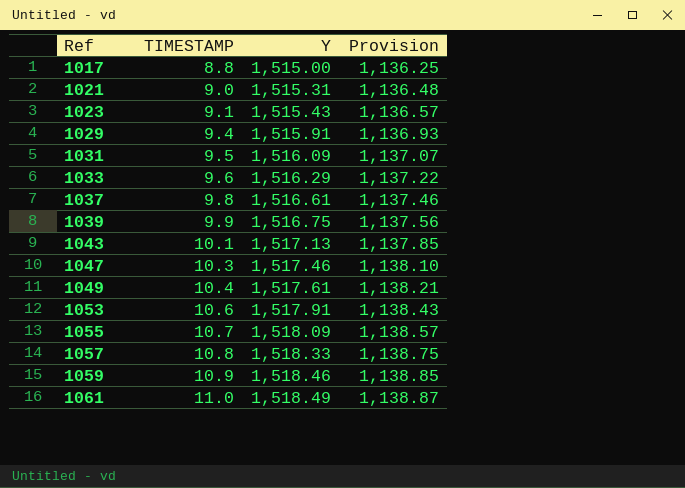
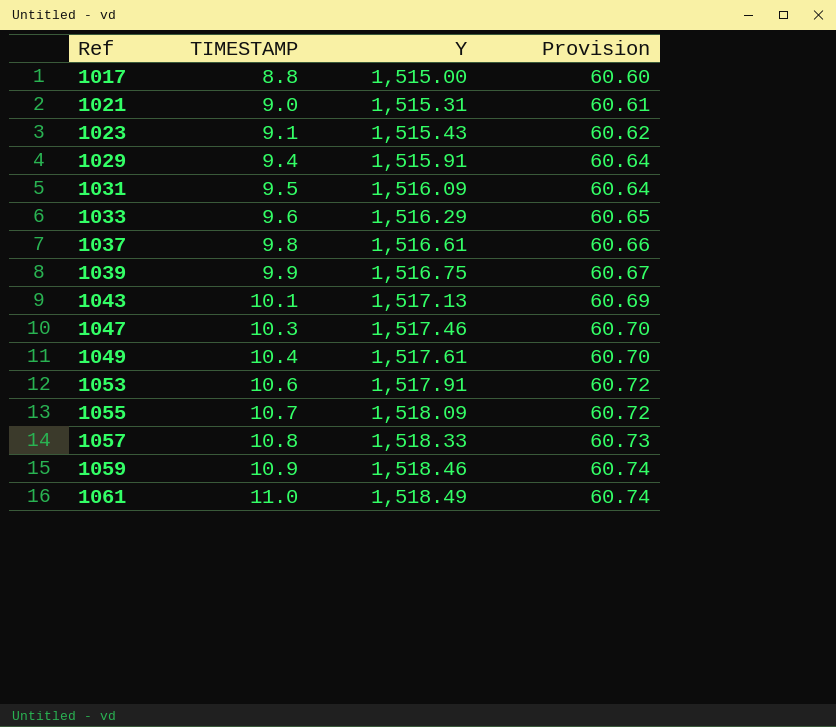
column Provision | formula: [Y] * 0.75 -> [Y] * 0.04

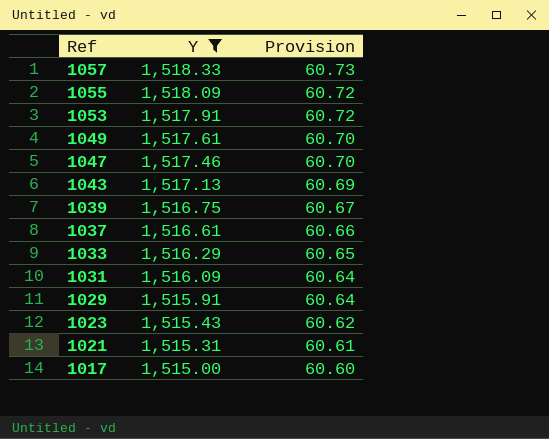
filter: none -> Y <= 1,518.33
row order: Ref ascending -> Ref descending
column TIMESTAMP | position: 2 -> none

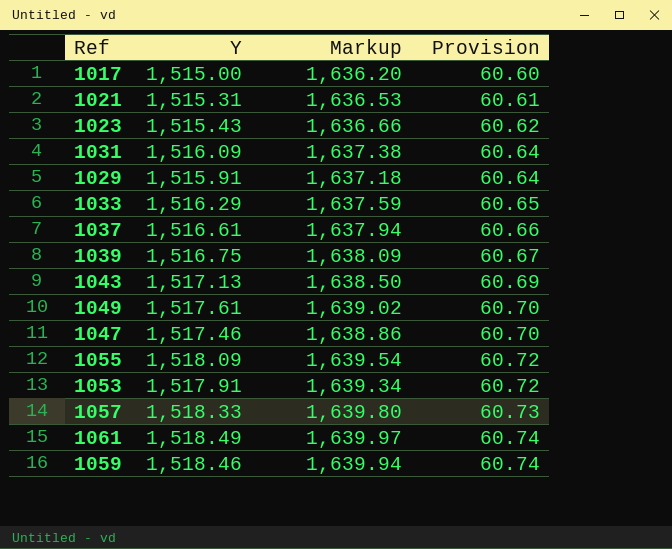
filter: Y <= 1,518.33 -> none
row order: Ref descending -> Provision ascending
column Markup | formula: none -> [Y] * 1.08

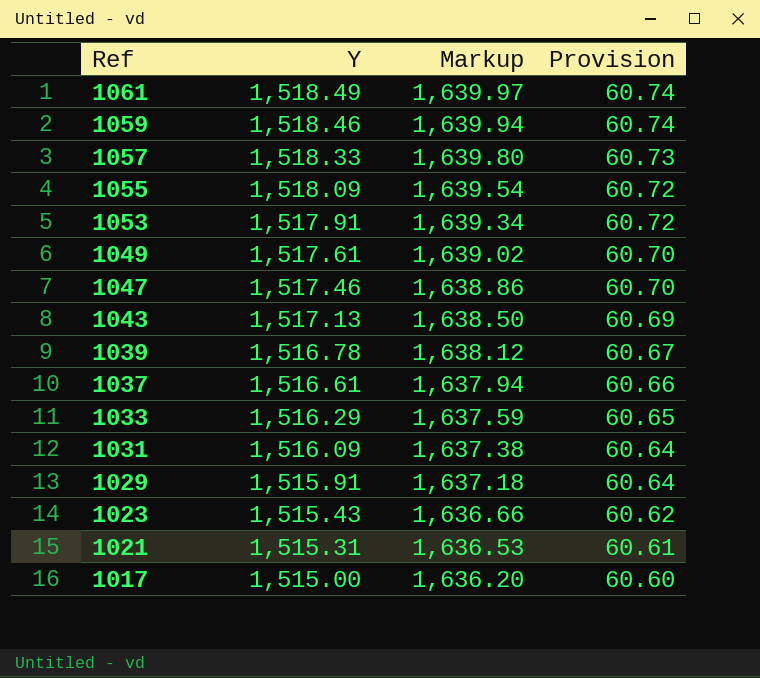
row order: Provision ascending -> Ref descending
1039 | Y: 1,516.75 -> 1,516.78
1039 | Markup: 1,638.09 -> 1,638.12

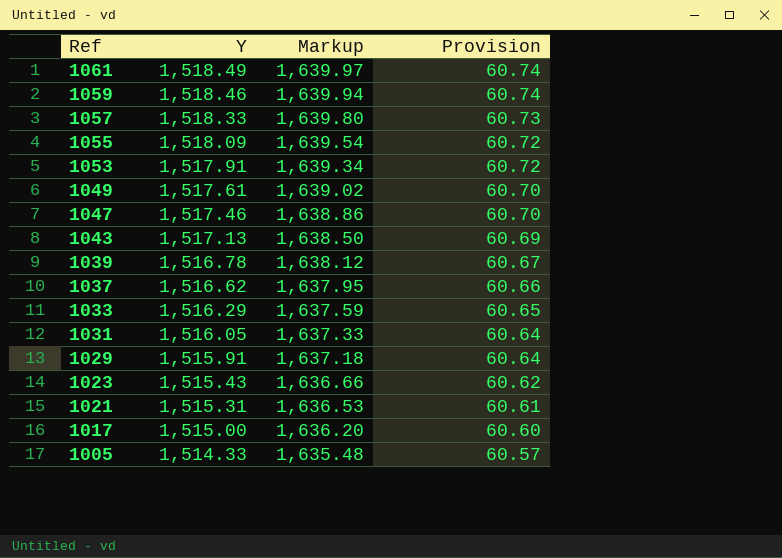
1037 | Y: 1,516.61 -> 1,516.62
1037 | Markup: 1,637.94 -> 1,637.95
1031 | Y: 1,516.09 -> 1,516.05
1031 | Markup: 1,637.38 -> 1,637.33
row 1005: none -> 1,514.33 | 1,635.48 | 60.57

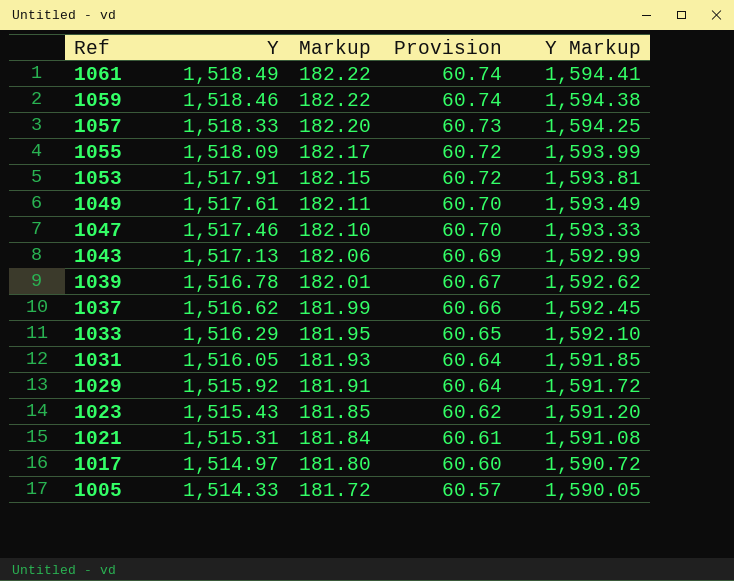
column Markup | formula: [Y] * 1.08 -> [Y] * 0.12
column Y Markup | formula: none -> [Y] * 1.05
1029 | Y: 1,515.91 -> 1,515.92
1017 | Y: 1,515.00 -> 1,514.97

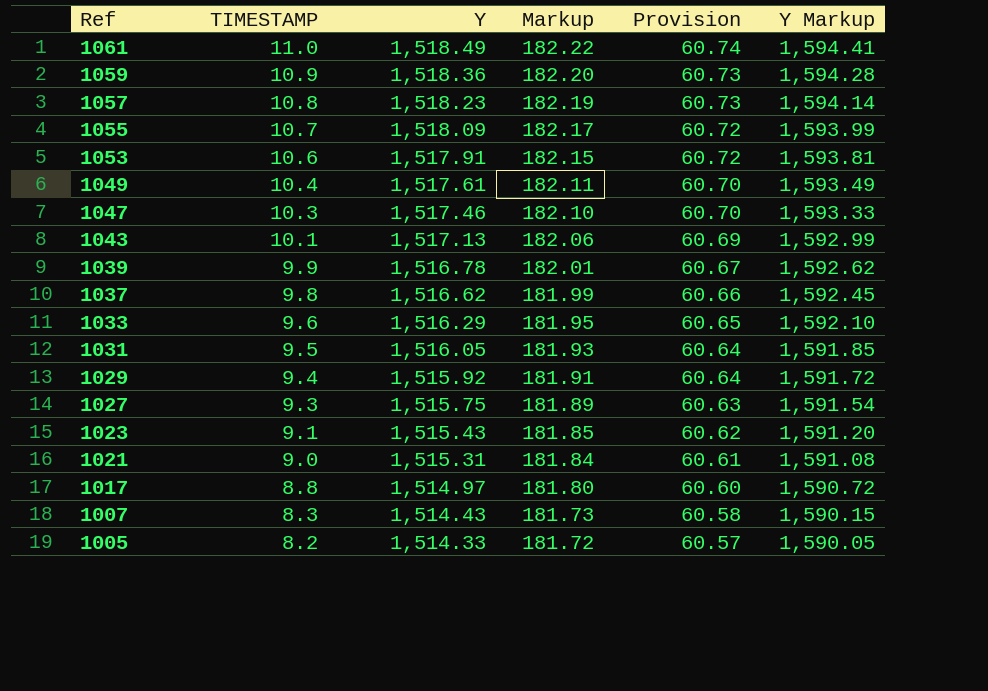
column TIMESTAMP | position: none -> 2
1059 | Y: 1,518.46 -> 1,518.36
1059 | Markup: 182.22 -> 182.20
1059 | Provision: 60.74 -> 60.73
1059 | Y Markup: 1,594.38 -> 1,594.28
1057 | Y: 1,518.33 -> 1,518.23
1057 | Markup: 182.20 -> 182.19
1057 | Y Markup: 1,594.25 -> 1,594.14
row 1027: none -> 9.3 | 1,515.75 | 181.89 | 60.63 | 1,591.54
row 1007: none -> 8.3 | 1,514.43 | 181.73 | 60.58 | 1,590.15

